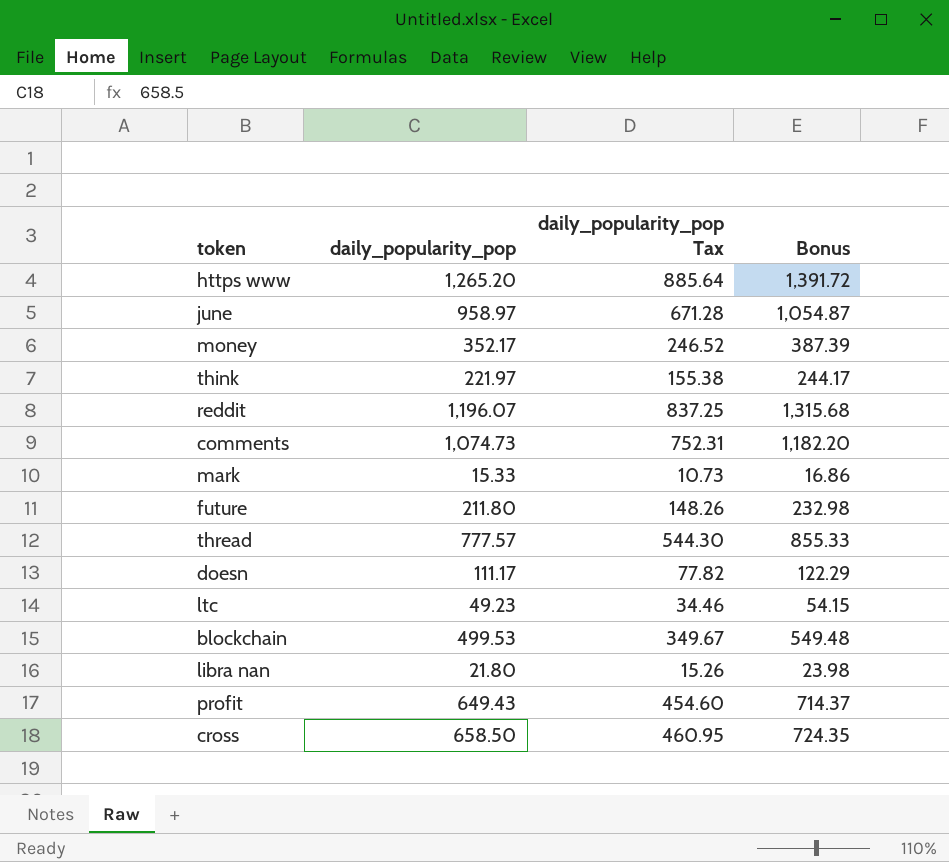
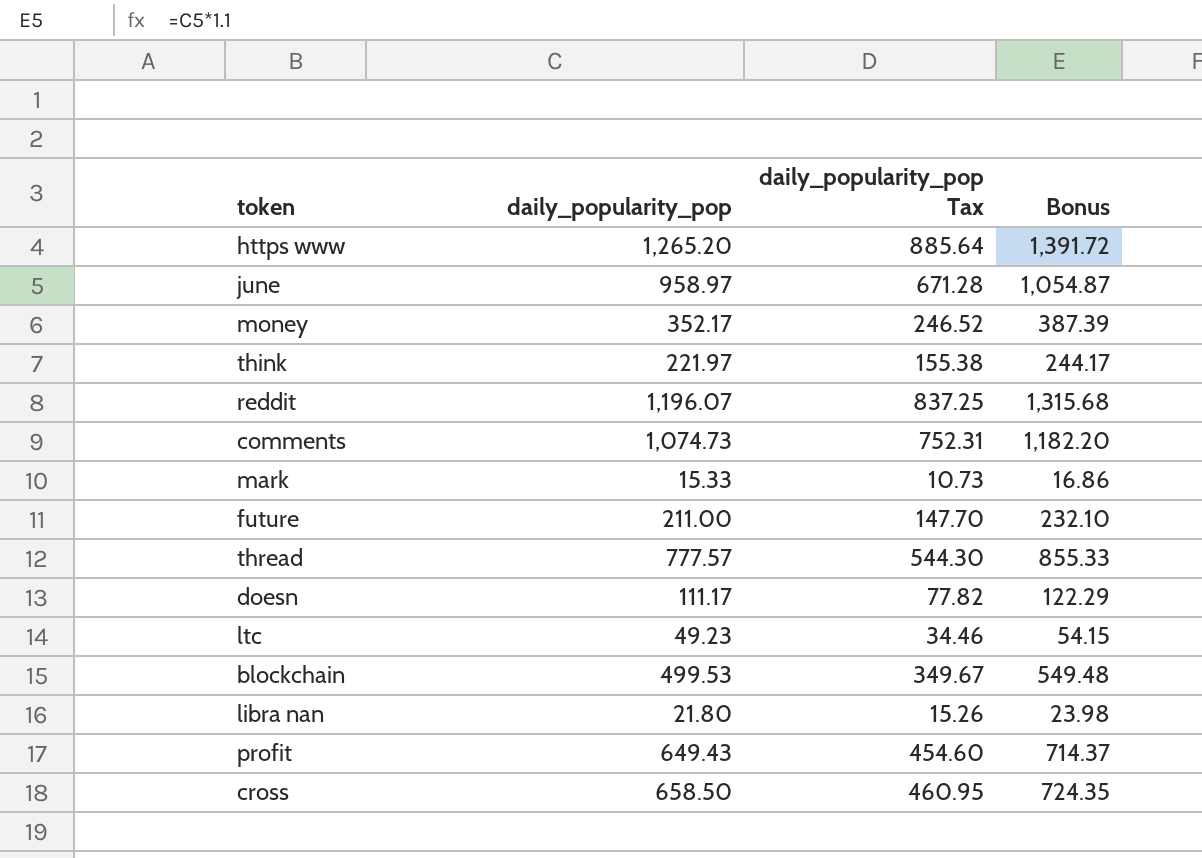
future | daily_popularity_pop: 211.80 -> 211.00
future | daily_popularity_pop Tax: 148.26 -> 147.70
future | Bonus: 232.98 -> 232.10

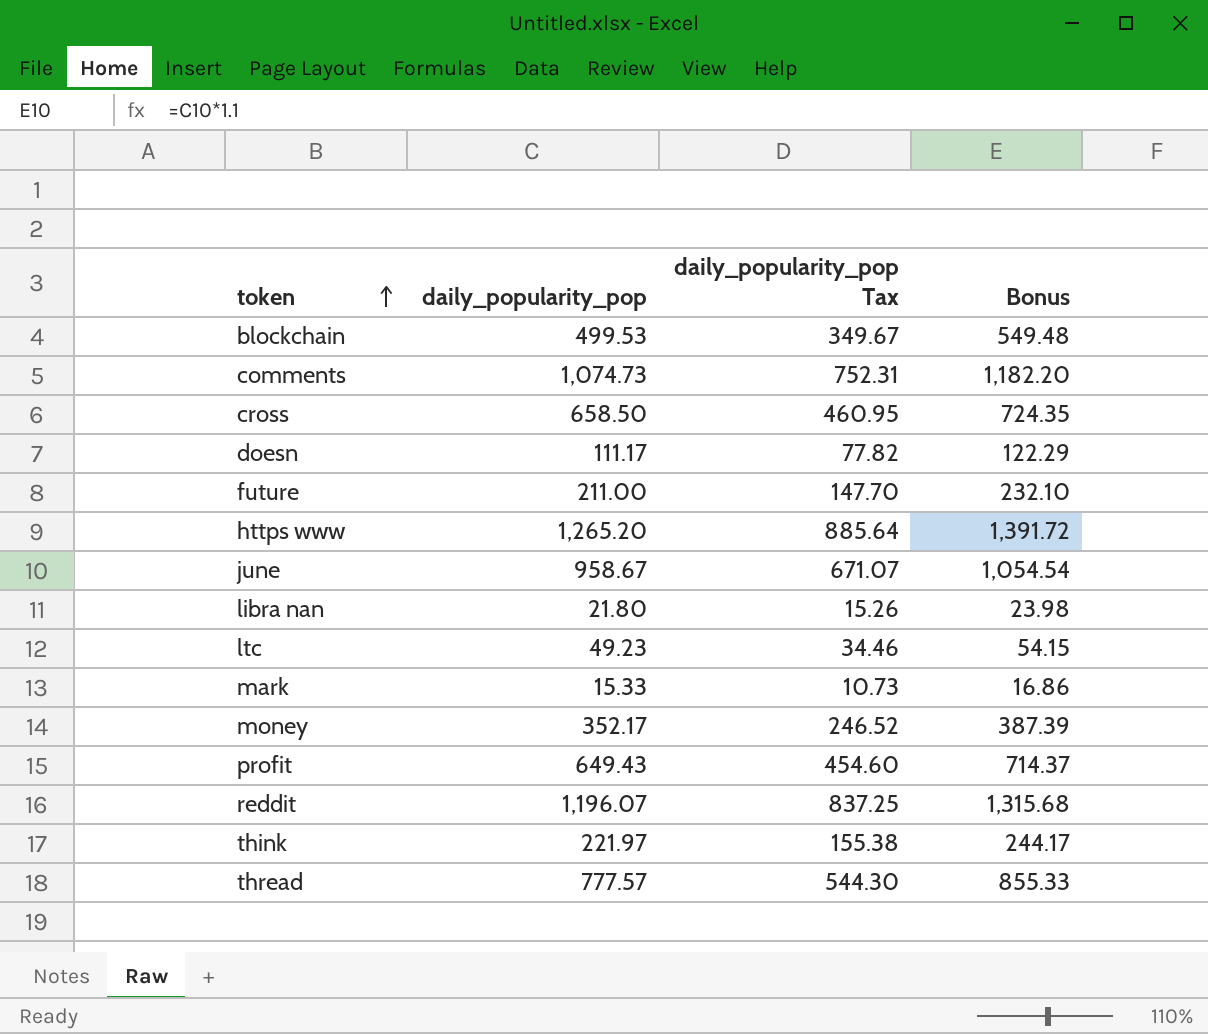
row order: none -> token ascending
june | daily_popularity_pop: 958.97 -> 958.67
june | daily_popularity_pop Tax: 671.28 -> 671.07
june | Bonus: 1,054.87 -> 1,054.54

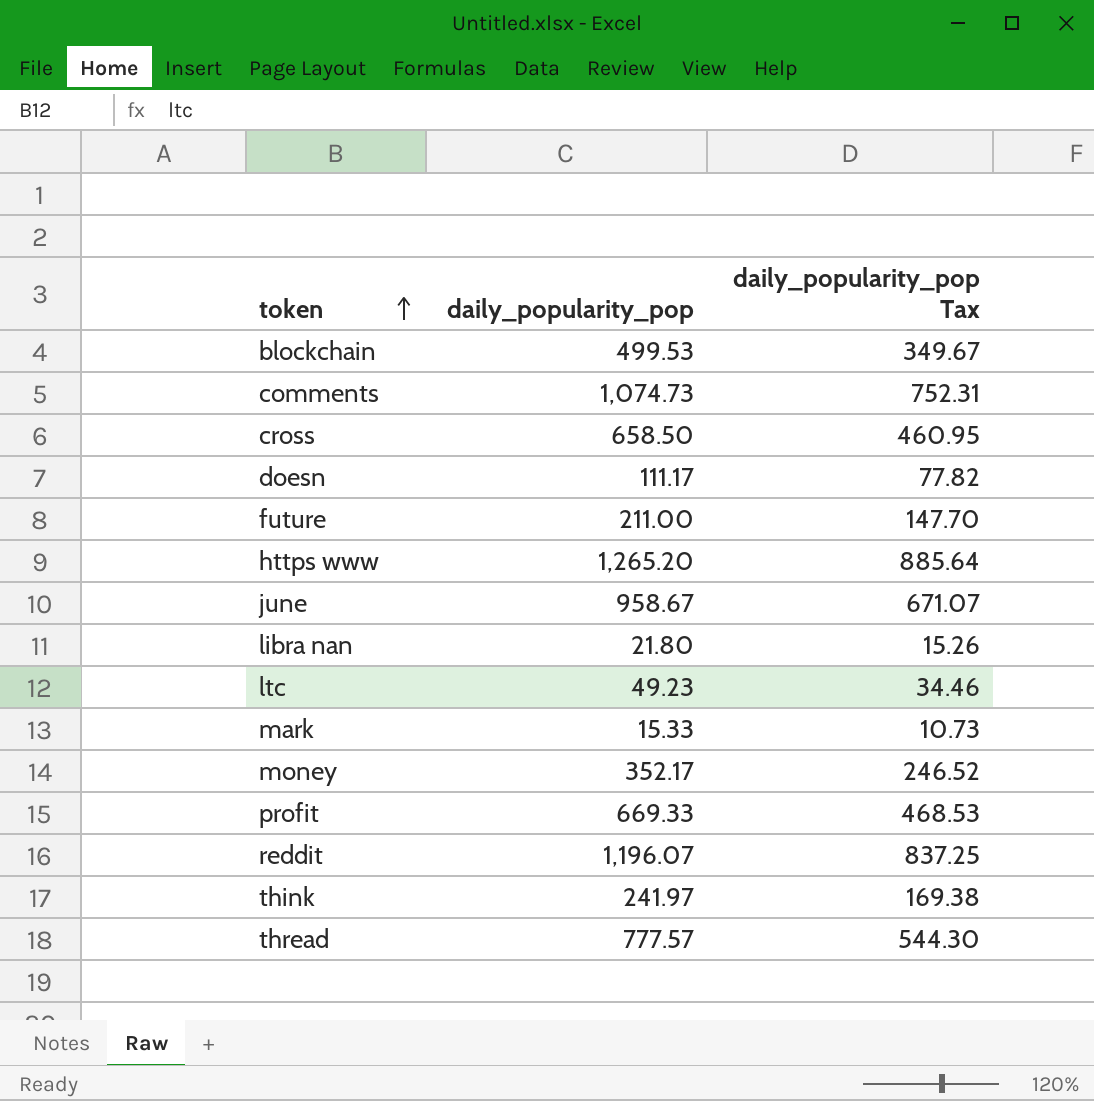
column Bonus | formula: [daily_popularity_pop] * 1.1 -> none
profit | daily_popularity_pop: 649.43 -> 669.33
profit | daily_popularity_pop Tax: 454.60 -> 468.53
think | daily_popularity_pop: 221.97 -> 241.97
think | daily_popularity_pop Tax: 155.38 -> 169.38

